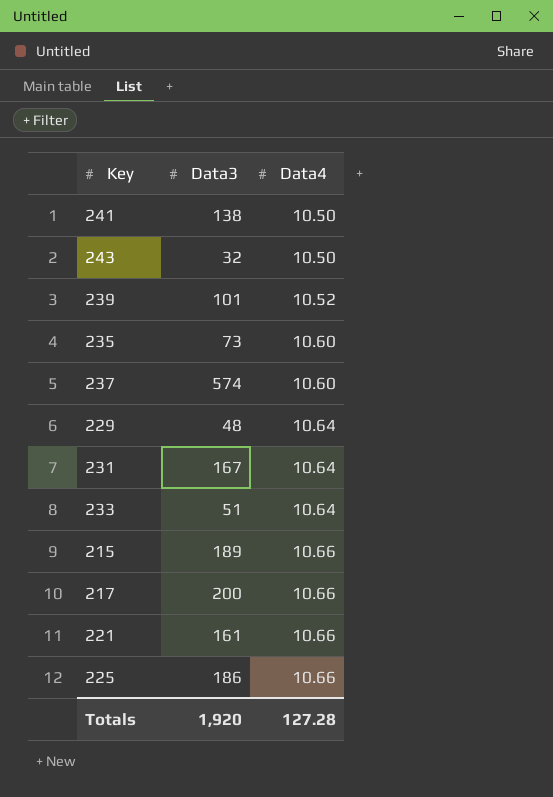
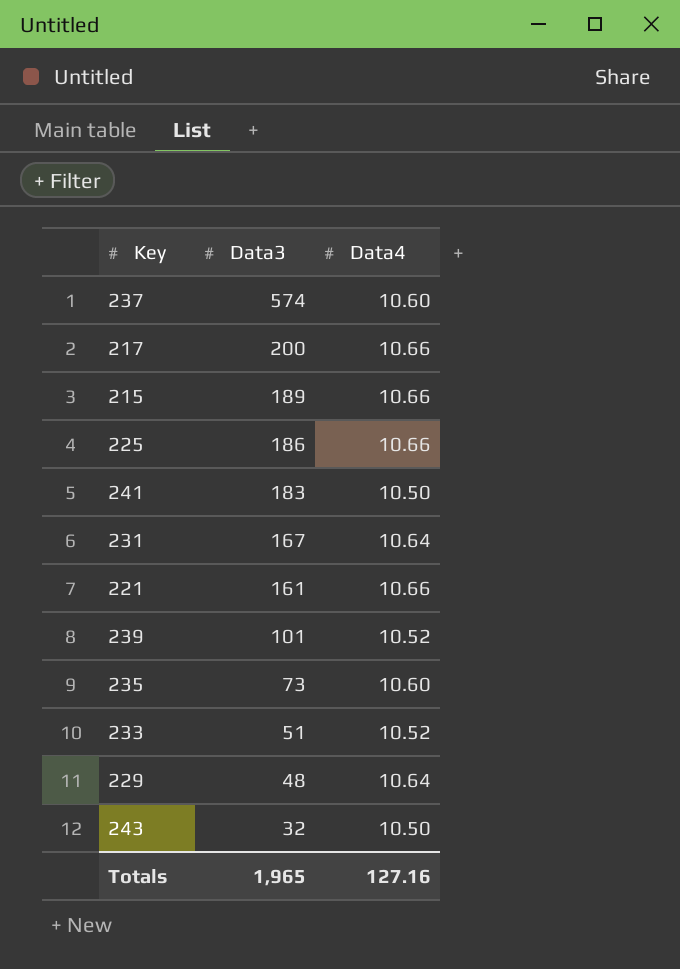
row order: Data4 ascending -> Data3 descending
241 | Data3: 138 -> 183
233 | Data4: 10.64 -> 10.52
Totals | Data3: 1,920 -> 1,965
Totals | Data4: 127.28 -> 127.16

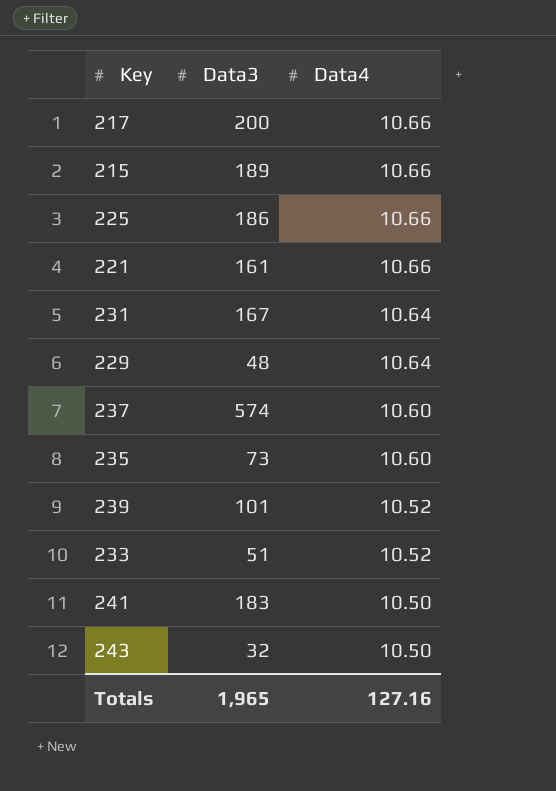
row order: Data3 descending -> Data4 descending

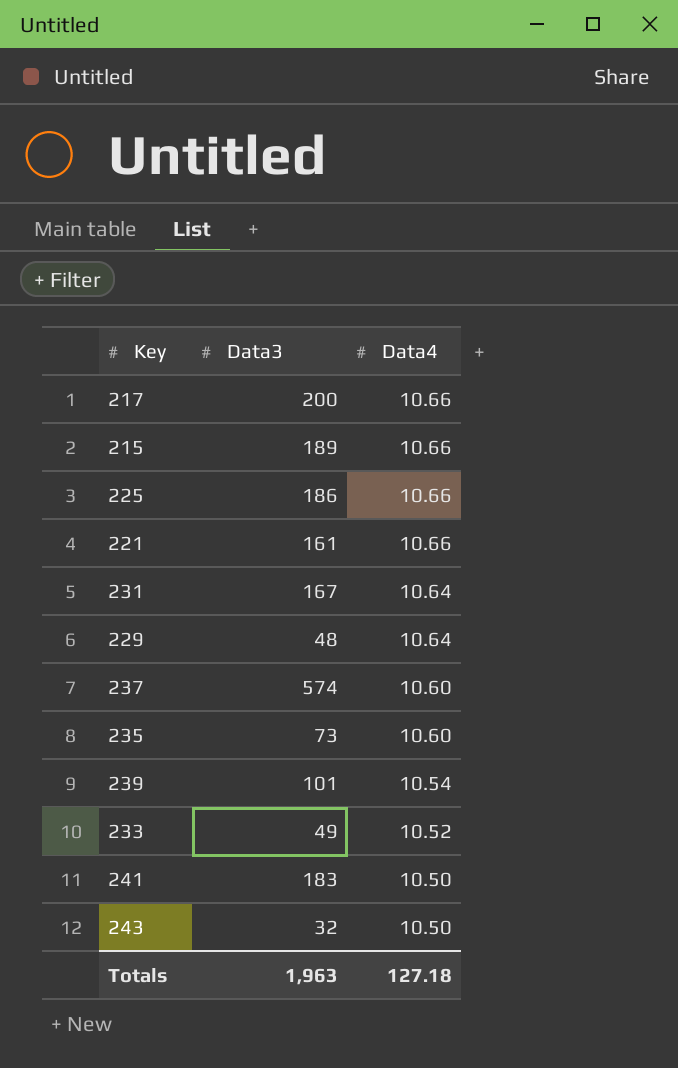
239 | Data4: 10.52 -> 10.54
233 | Data3: 51 -> 49
Totals | Data3: 1,965 -> 1,963
Totals | Data4: 127.16 -> 127.18

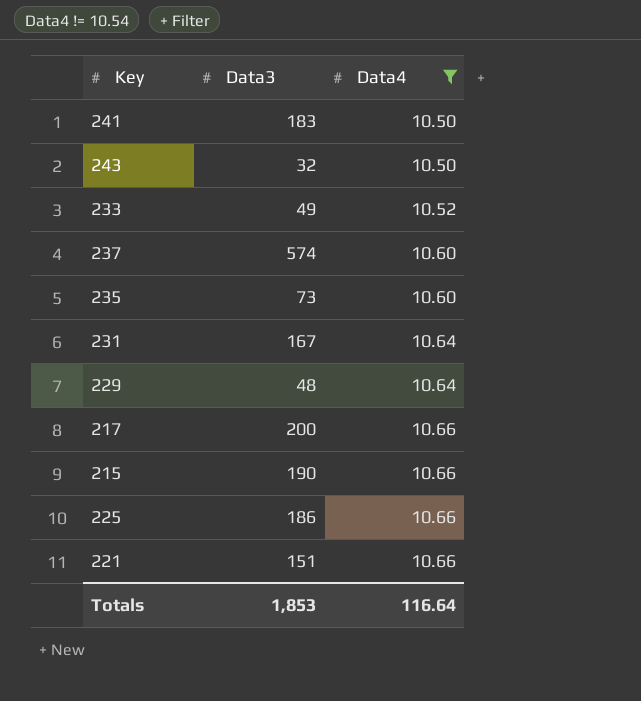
filter: none -> Data4 != 10.54
row order: Data4 descending -> Data4 ascending
215 | Data3: 189 -> 190
221 | Data3: 161 -> 151
Totals | Data3: 1,963 -> 1,853
Totals | Data4: 127.18 -> 116.64

